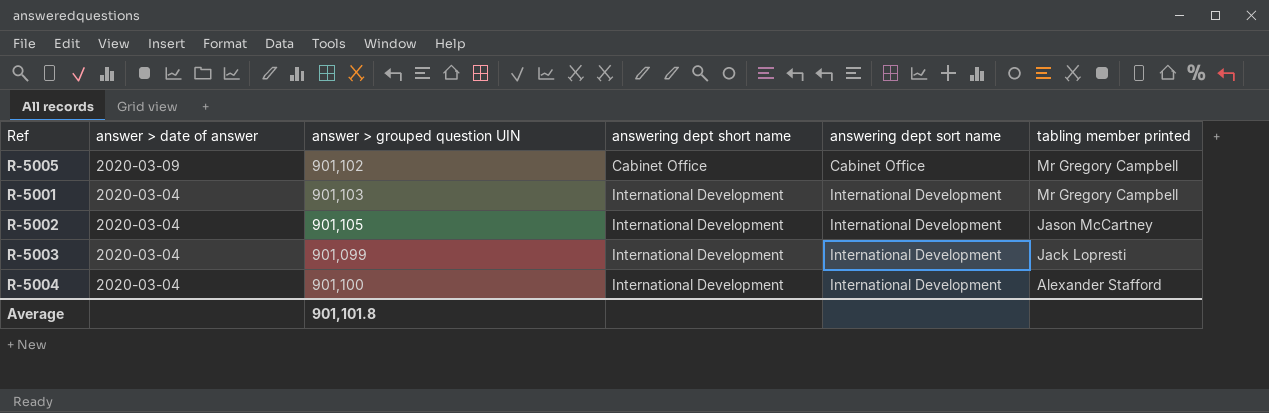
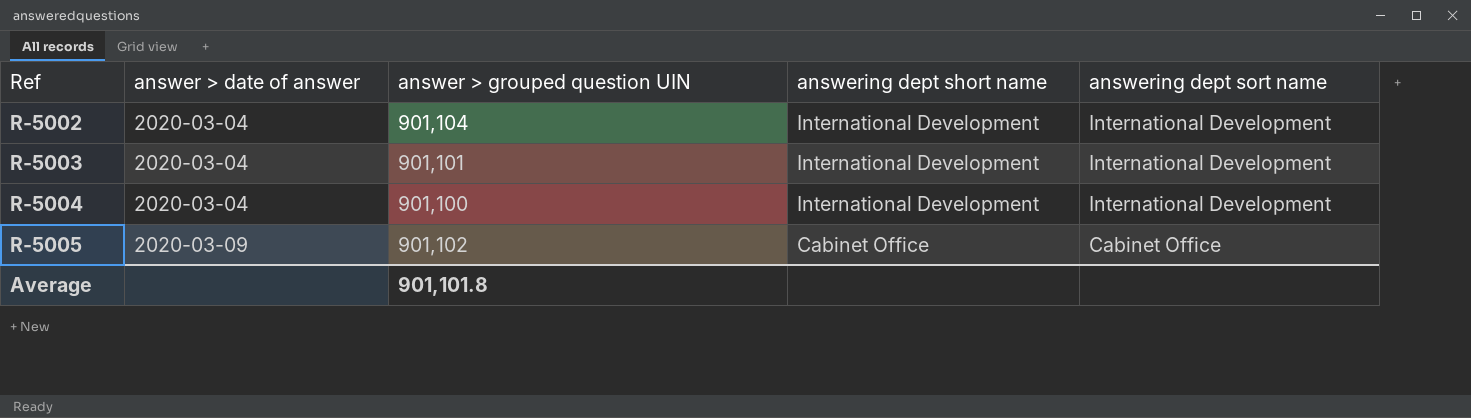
row order: answer > date of answer descending -> Ref ascending
column tabling member printed | position: 6 -> none
row R-5001: 2020-03-04 | 901,103 | International Development | International Development | Mr Gregory Campbell -> none
R-5002 | answer > grouped question UIN: 901,105 -> 901,104
R-5003 | answer > grouped question UIN: 901,099 -> 901,101

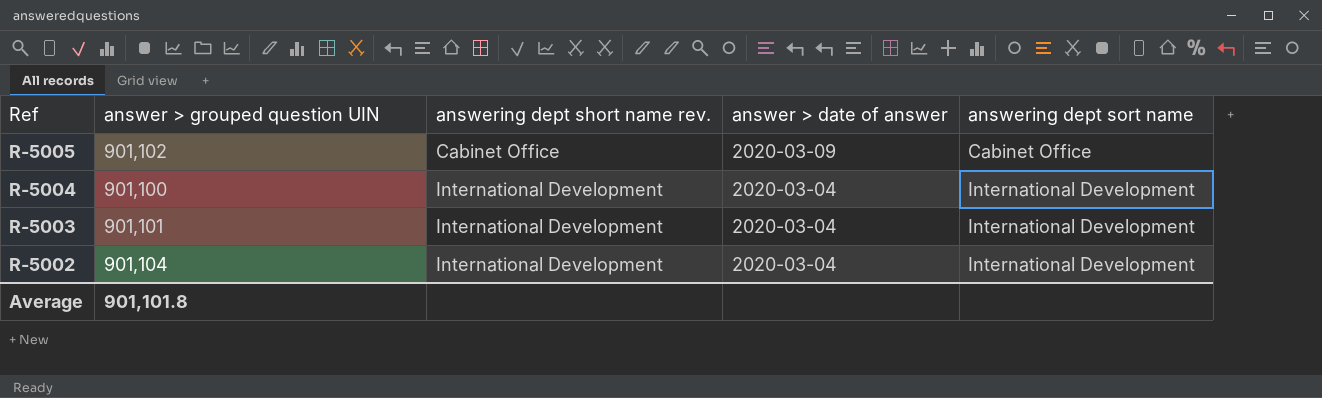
row order: Ref ascending -> Ref descending
column name: answering dept short name -> answering dept short name rev.
column answer > date of answer | position: 2 -> 4

